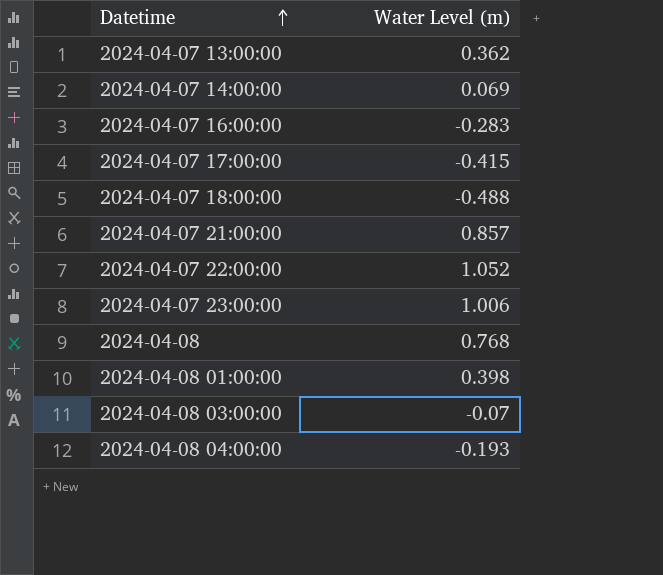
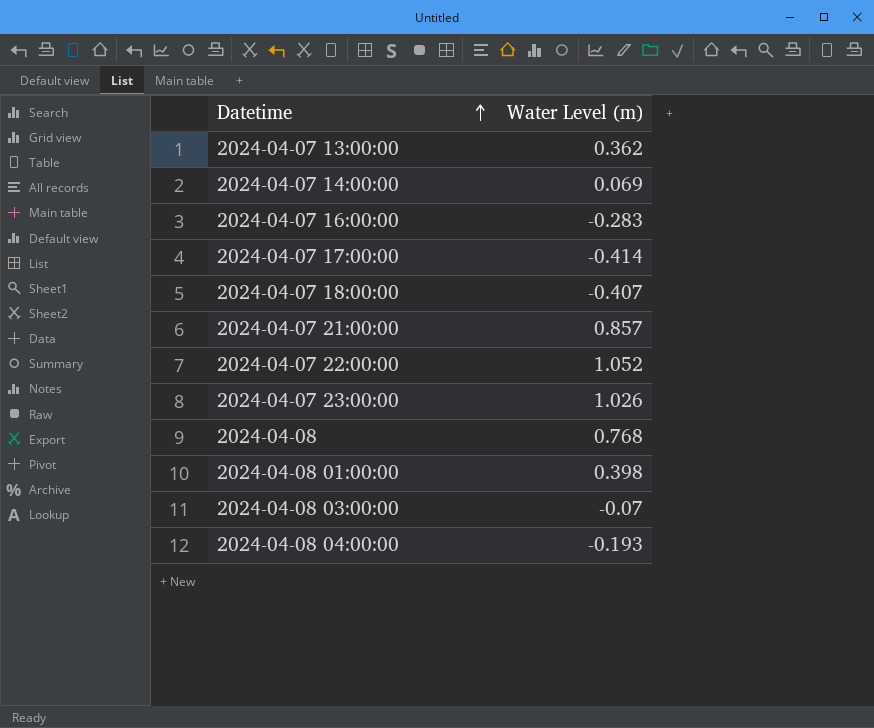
2024-04-07 17:00:00 | Water Level (m): -0.415 -> -0.414
2024-04-07 18:00:00 | Water Level (m): -0.488 -> -0.407
2024-04-07 23:00:00 | Water Level (m): 1.006 -> 1.026

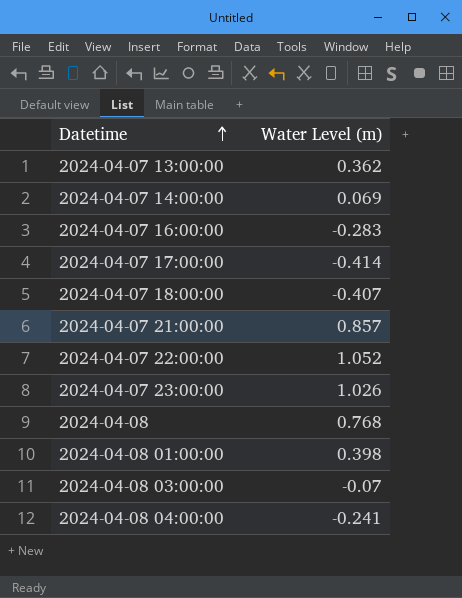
2024-04-08 04:00:00 | Water Level (m): -0.193 -> -0.241

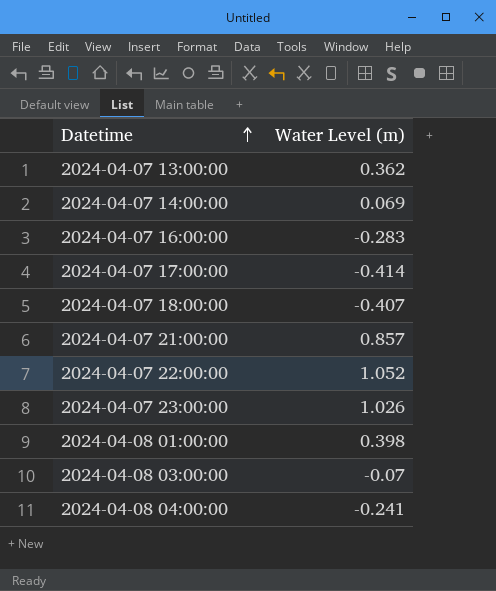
row 2024-04-08: 0.768 -> none

